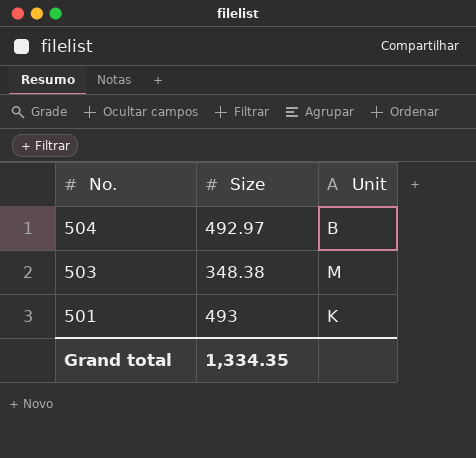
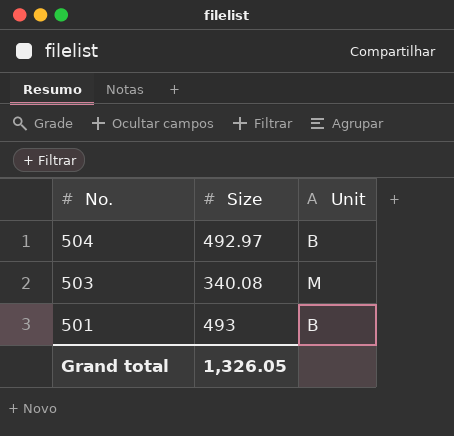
503 | Size: 348.38 -> 340.08
501 | Unit: K -> B
Grand total | Size: 1,334.35 -> 1,326.05

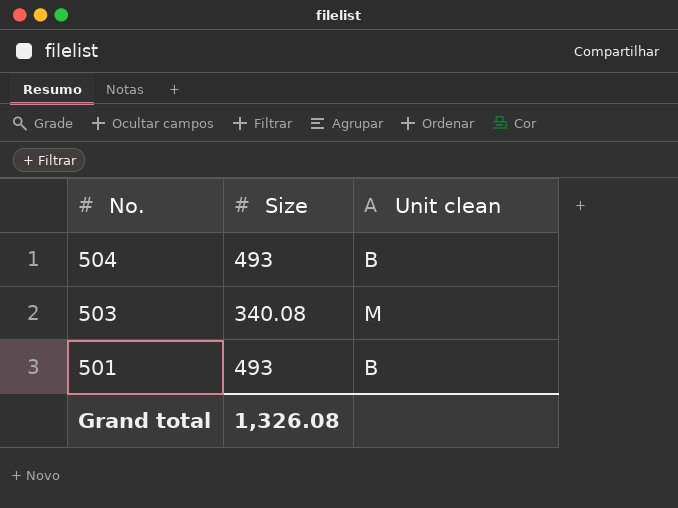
column name: Unit -> Unit clean
504 | Size: 492.97 -> 493
Grand total | Size: 1,326.05 -> 1,326.08

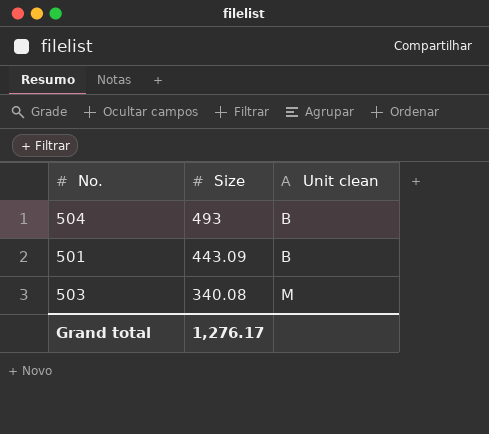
row order: No. descending -> Size descending
501 | Size: 493 -> 443.09
Grand total | Size: 1,326.08 -> 1,276.17

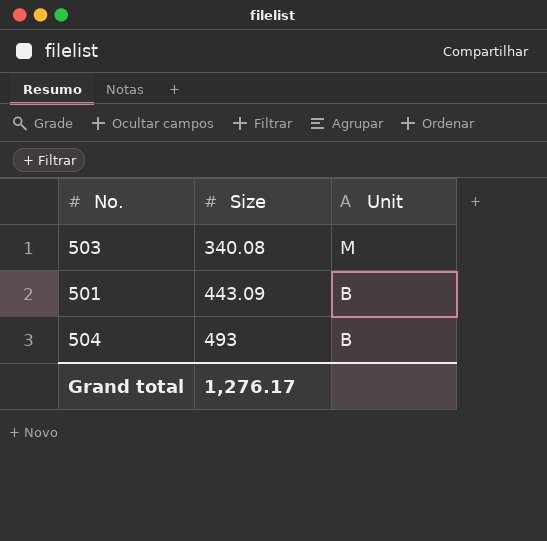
row order: Size descending -> Size ascending
column name: Unit clean -> Unit

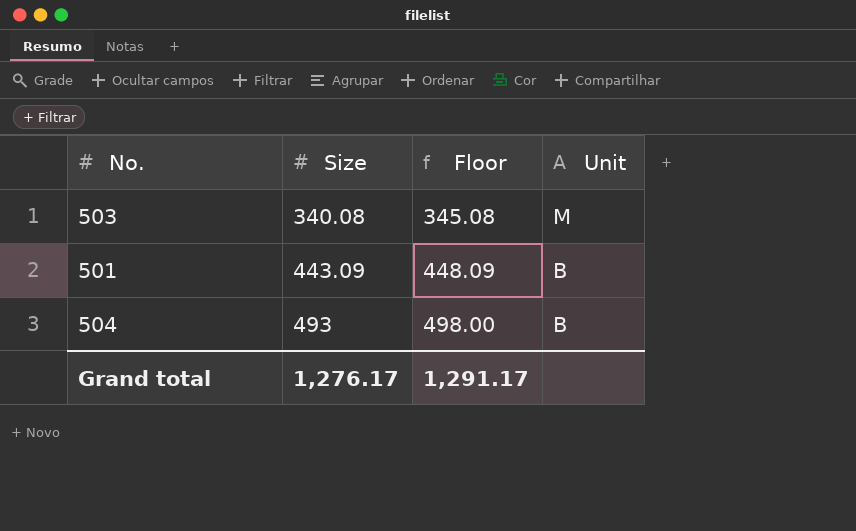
column Floor | formula: none -> [Size] + 5

